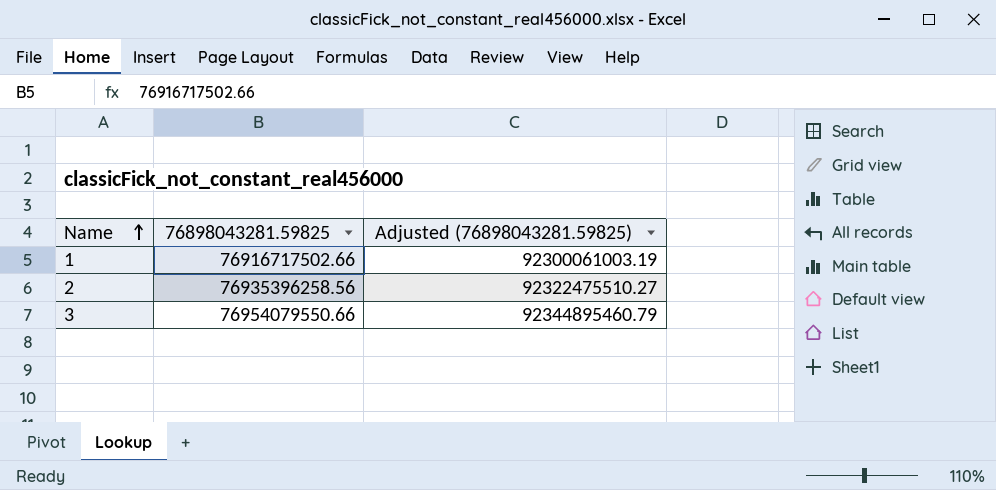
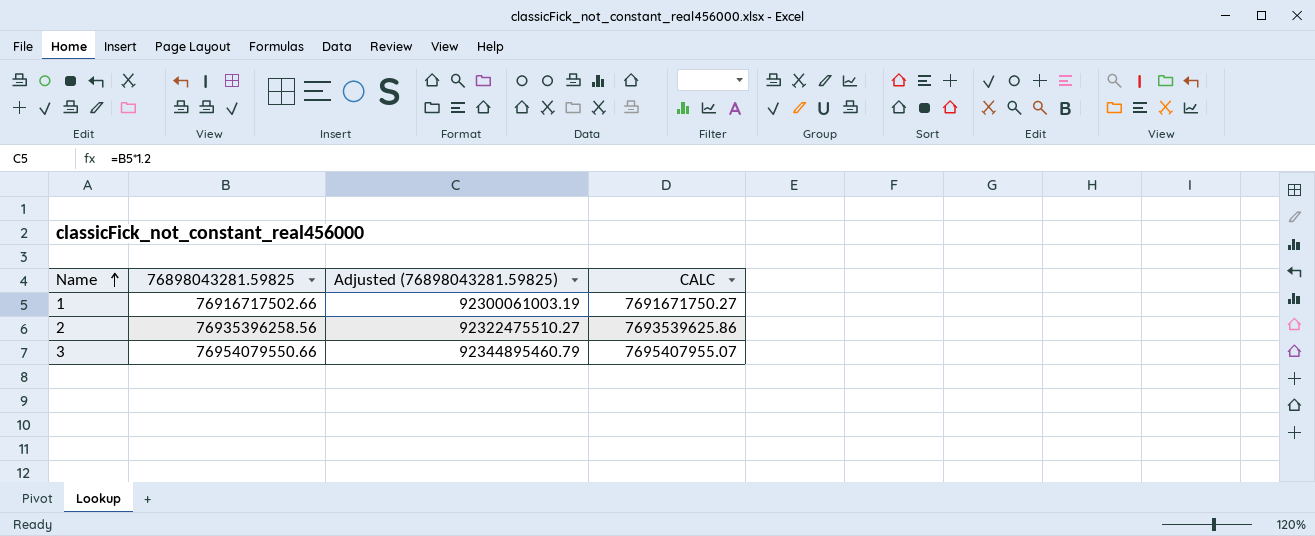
column CALC | formula: none -> [76898043281.59825] * 0.1

